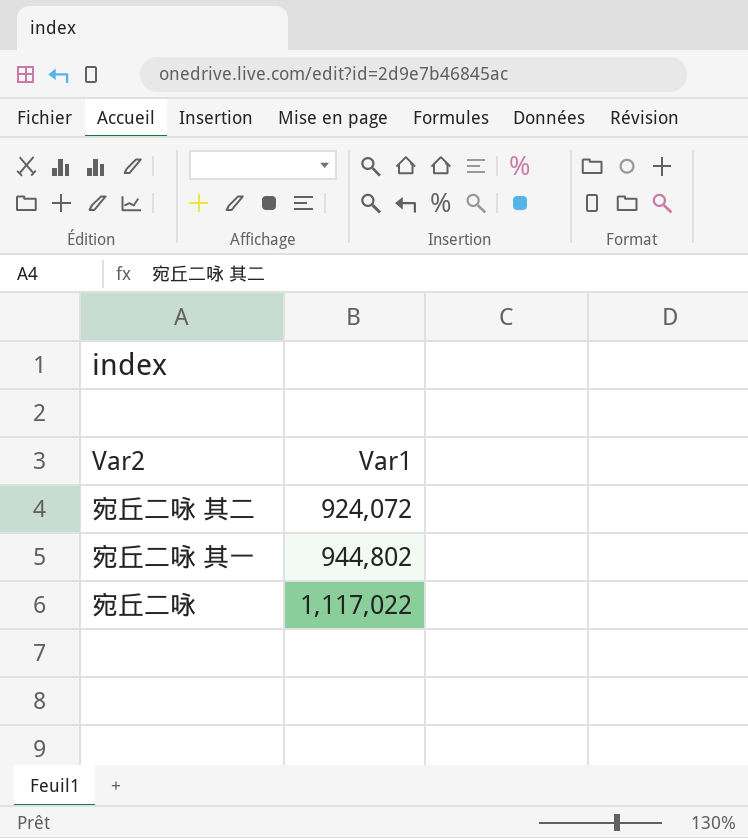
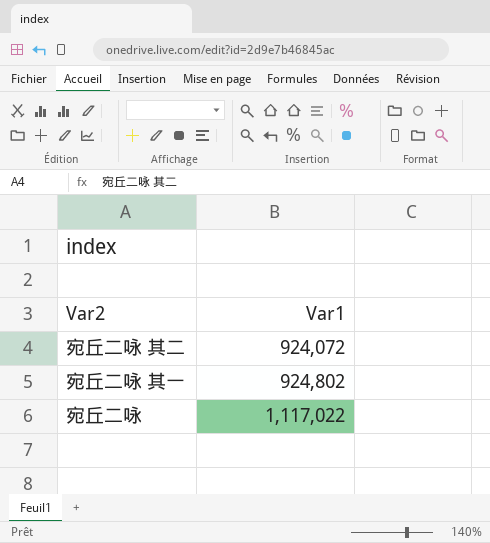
宛丘二咏 其一 | Var1: 944,802 -> 924,802

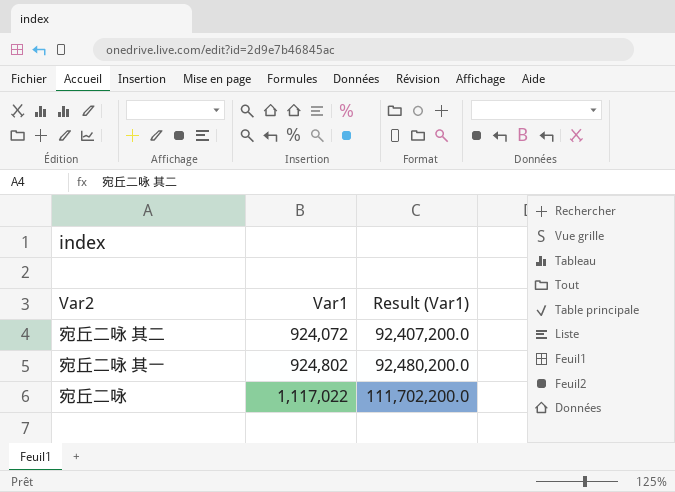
column Result (Var1) | formula: none -> [Var1] * 100

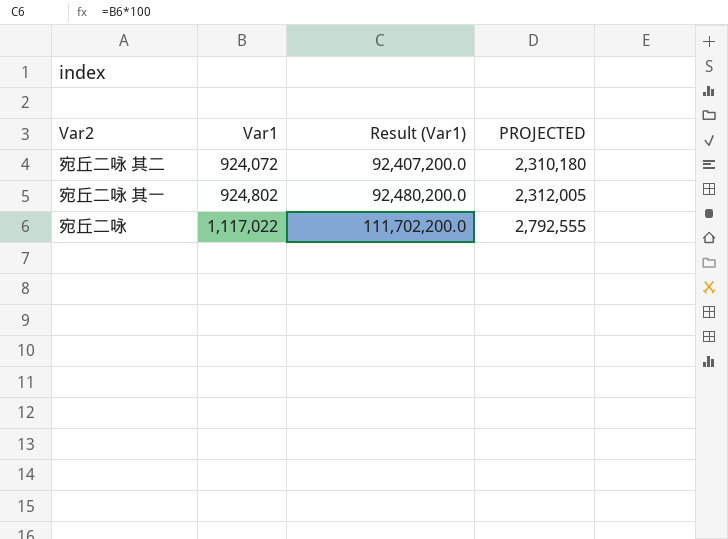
column PROJECTED | formula: none -> [Var1] * 2.5

